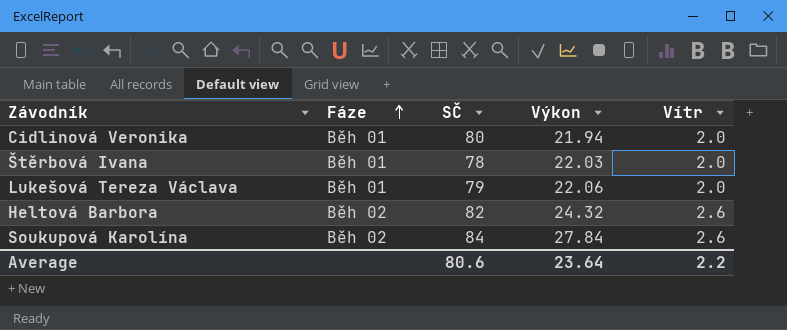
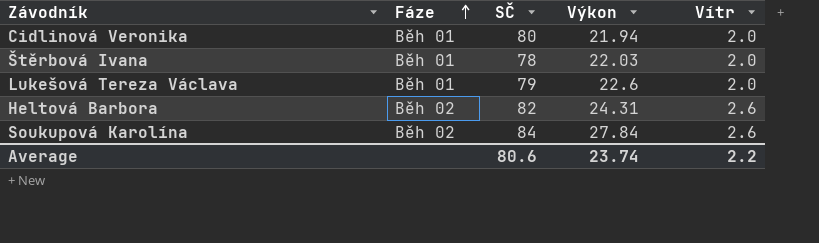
Lukešová Tereza Václava | Výkon: 22.06 -> 22.6
Heltová Barbora | Výkon: 24.32 -> 24.31
Average | Výkon: 23.64 -> 23.74

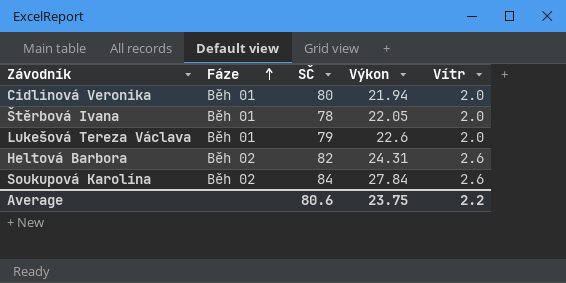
Štěrbová Ivana | Výkon: 22.03 -> 22.05
Average | Výkon: 23.74 -> 23.75

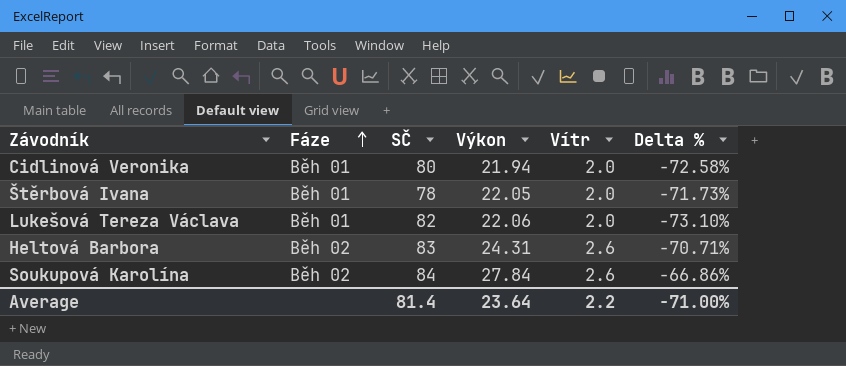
column Delta % | formula: none -> ([Výkon] - [SČ]) / [SČ]
Lukešová Tereza Václava | SČ: 79 -> 82
Lukešová Tereza Václava | Výkon: 22.6 -> 22.06
Heltová Barbora | SČ: 82 -> 83
Average | SČ: 80.6 -> 81.4
Average | Výkon: 23.75 -> 23.64

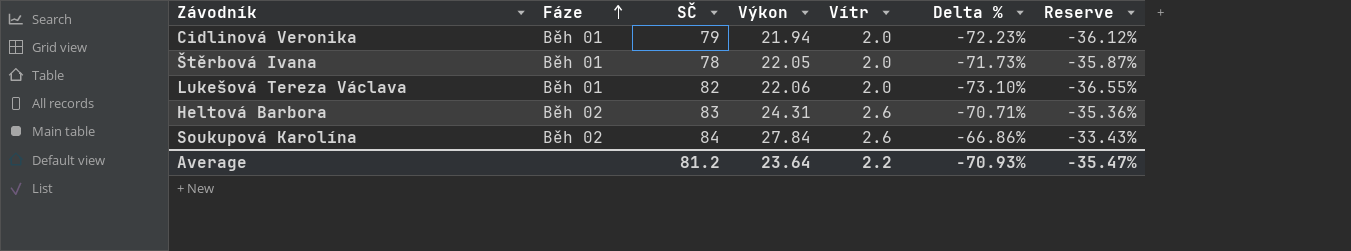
column Reserve | formula: none -> [Delta %] * 0.5
Cidlinová Veronika | SČ: 80 -> 79
Cidlinová Veronika | Delta %: -72.58% -> -72.23%
Average | SČ: 81.4 -> 81.2
Average | Delta %: -71.00% -> -70.93%

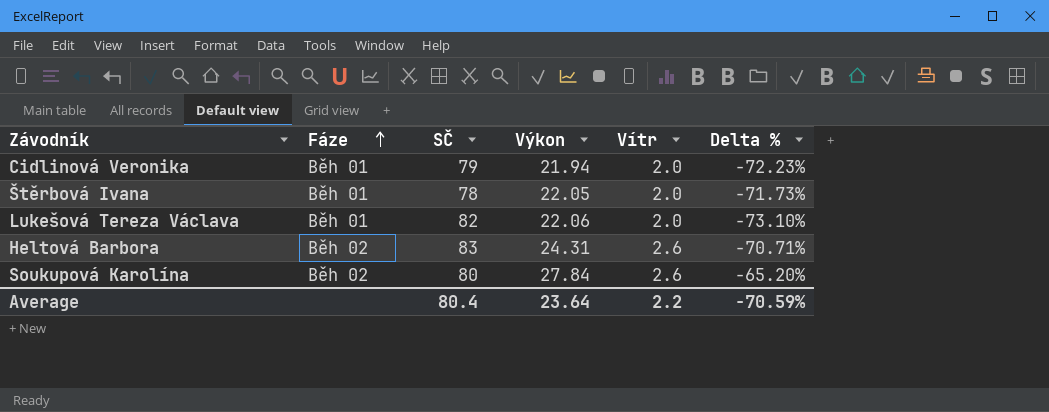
column Reserve | formula: [Delta %] * 0.5 -> none
Soukupová Karolína | SČ: 84 -> 80
Soukupová Karolína | Delta %: -66.86% -> -65.20%
Average | SČ: 81.2 -> 80.4
Average | Delta %: -70.93% -> -70.59%

